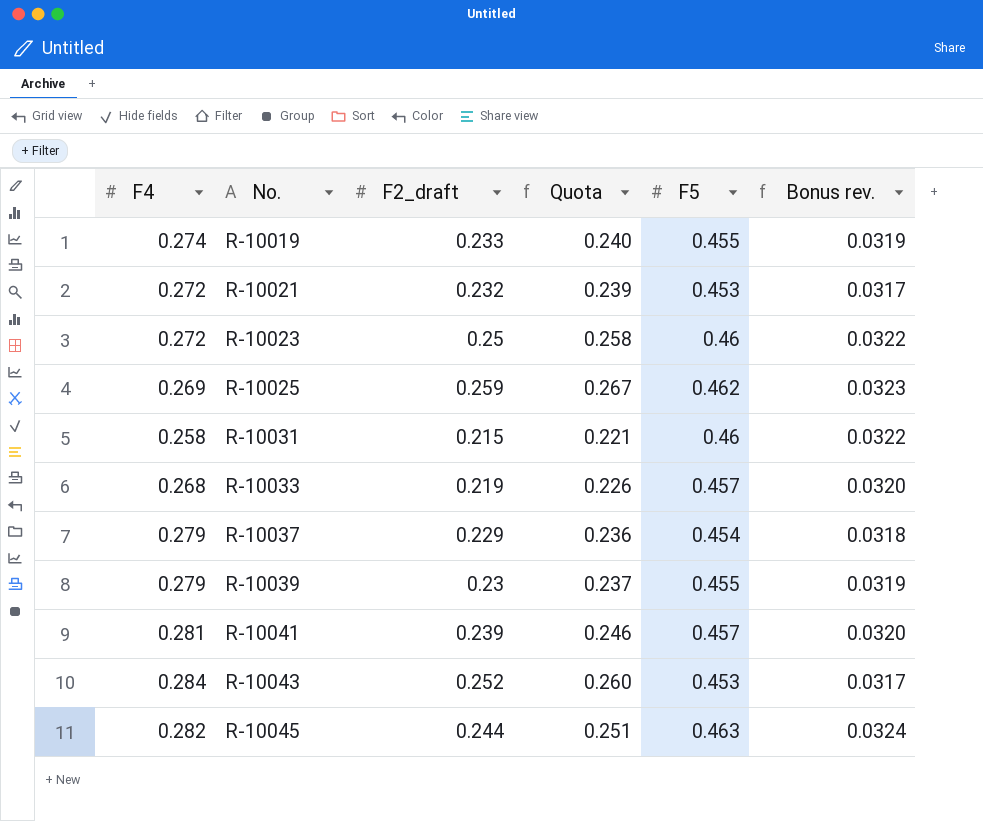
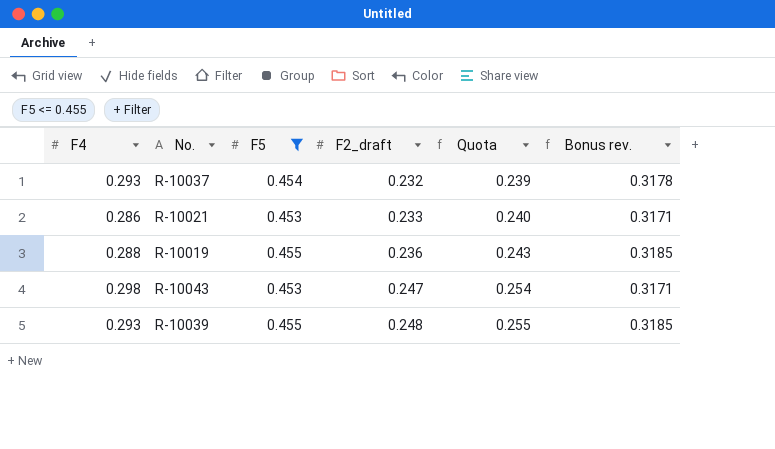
filter: none -> F5 <= 0.455
row order: No. ascending -> F2_draft ascending
column F5 | position: 5 -> 3
column Bonus rev. | formula: [F5] * 0.07 -> [F5] * 0.7
R-10037 | F4: 0.279 -> 0.293
R-10037 | F2_draft: 0.229 -> 0.232
R-10037 | Quota: 0.236 -> 0.239
R-10021 | F4: 0.272 -> 0.286
R-10021 | F2_draft: 0.232 -> 0.233
R-10021 | Quota: 0.239 -> 0.240
R-10019 | F4: 0.274 -> 0.288
R-10019 | F2_draft: 0.233 -> 0.236
R-10019 | Quota: 0.240 -> 0.243
R-10043 | F4: 0.284 -> 0.298
R-10043 | F2_draft: 0.252 -> 0.247
R-10043 | Quota: 0.260 -> 0.254
R-10039 | F4: 0.279 -> 0.293
R-10039 | F2_draft: 0.23 -> 0.248
R-10039 | Quota: 0.237 -> 0.255

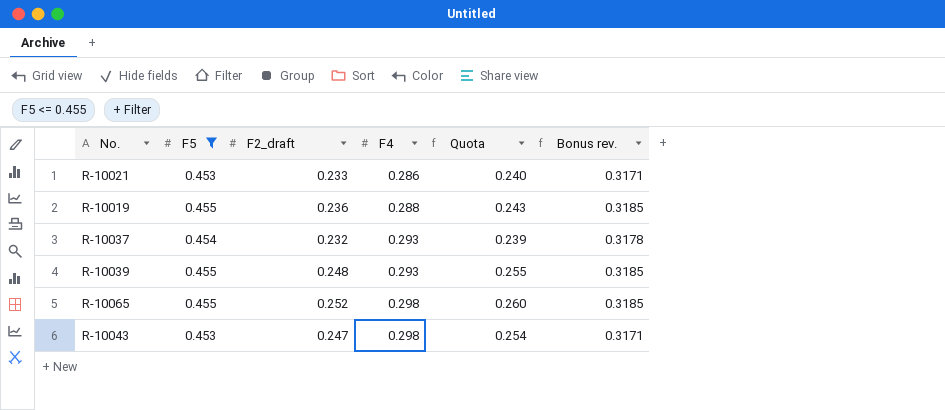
row order: F2_draft ascending -> F4 ascending
column F4 | position: 1 -> 4
row R-10065: none -> 0.455 | 0.252 | 0.298 | 0.260 | 0.3185

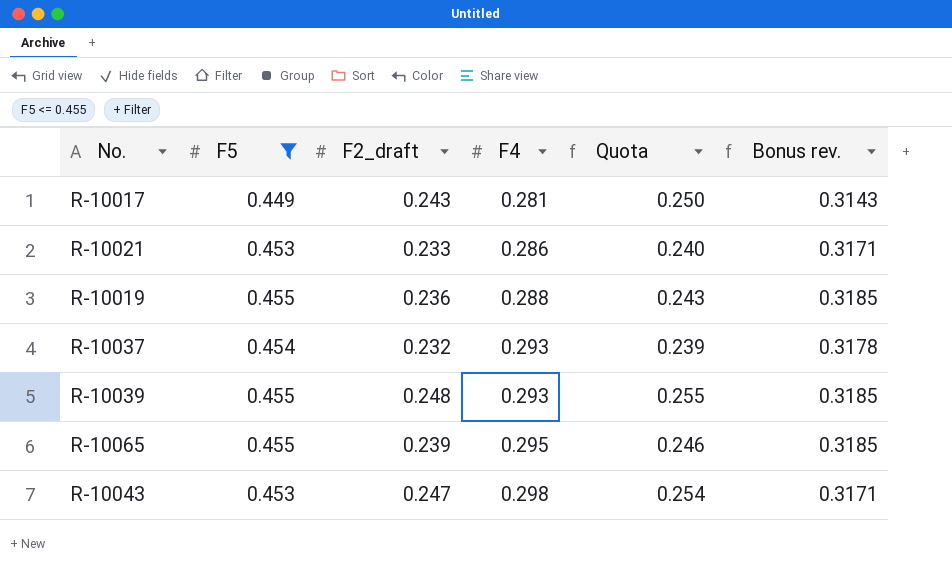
row R-10017: none -> 0.449 | 0.243 | 0.281 | 0.250 | 0.3143
R-10065 | F2_draft: 0.252 -> 0.239
R-10065 | F4: 0.298 -> 0.295
R-10065 | Quota: 0.260 -> 0.246

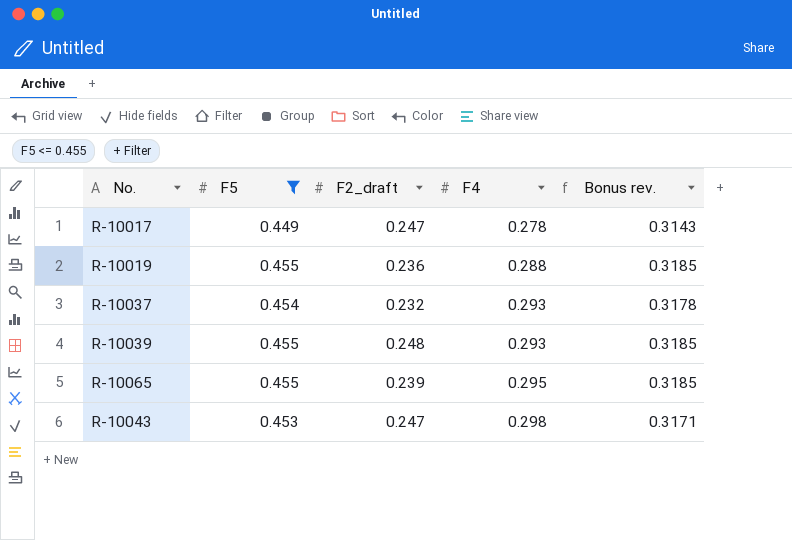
column Quota | formula: [F2_draft] * 1.03 -> none
row R-10021: 0.453 | 0.233 | 0.286 | 0.240 | 0.3171 -> none
R-10017 | F2_draft: 0.243 -> 0.247
R-10017 | F4: 0.281 -> 0.278

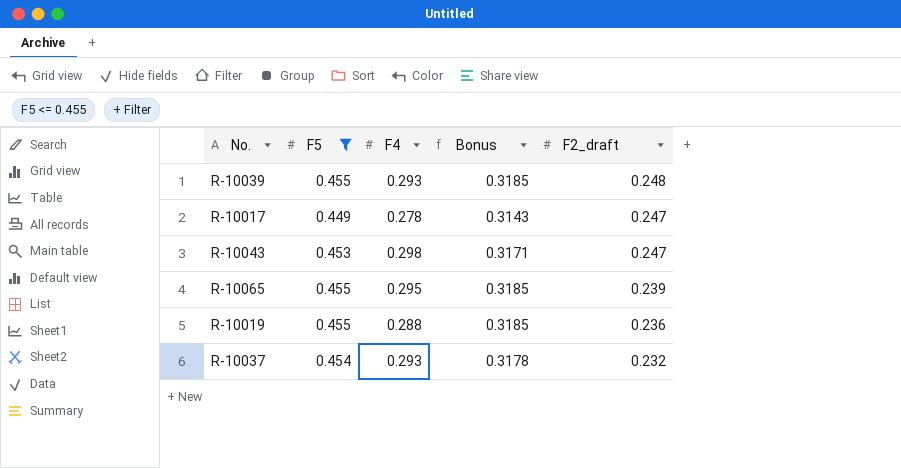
row order: F4 ascending -> F2_draft descending
column name: Bonus rev. -> Bonus
column F2_draft | position: 3 -> 5

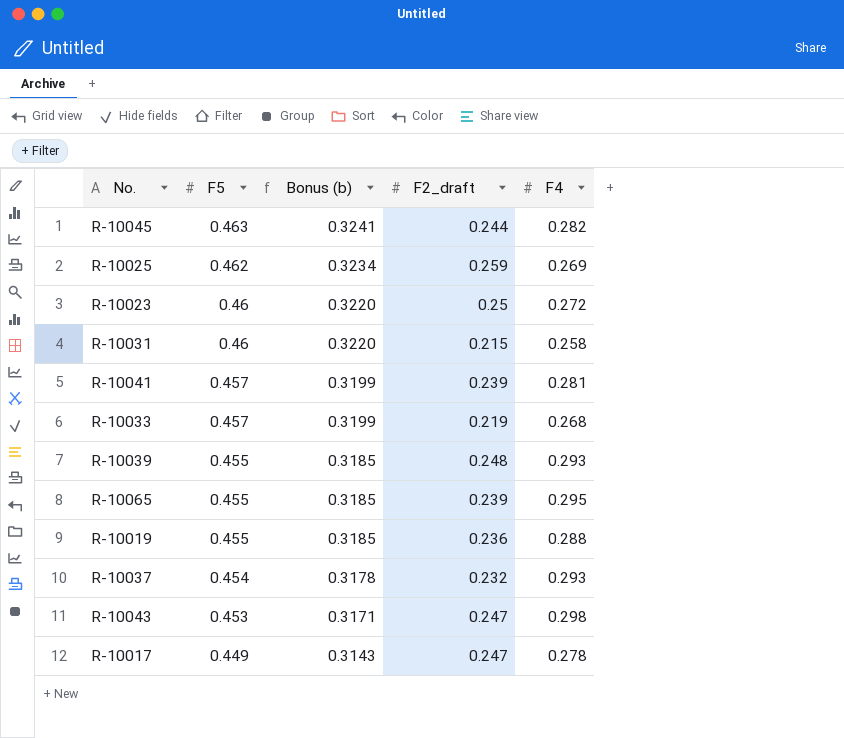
filter: F5 <= 0.455 -> none
row order: F2_draft descending -> F5 descending
column name: Bonus -> Bonus (b)
column F4 | position: 3 -> 5

